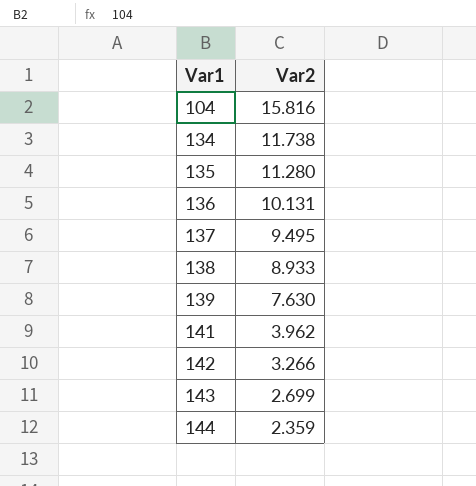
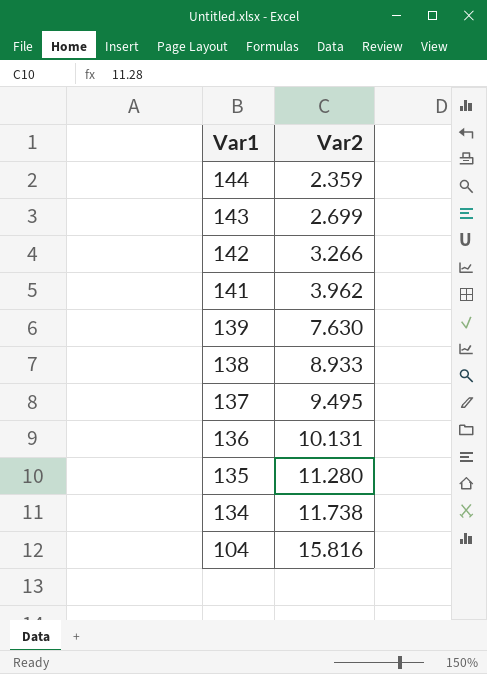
row order: Var1 ascending -> Var1 descending

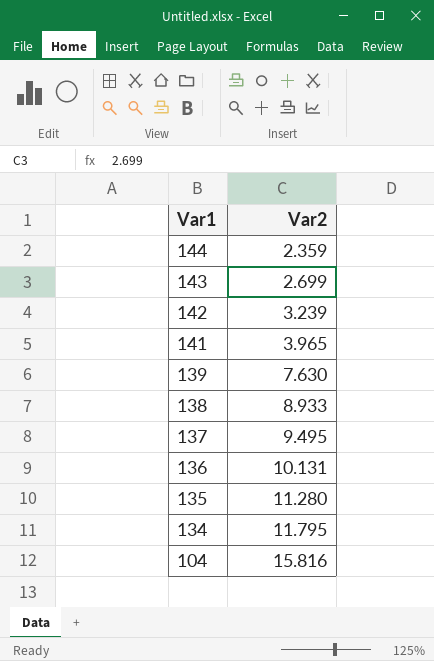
142 | Var2: 3.266 -> 3.239
141 | Var2: 3.962 -> 3.965
134 | Var2: 11.738 -> 11.795

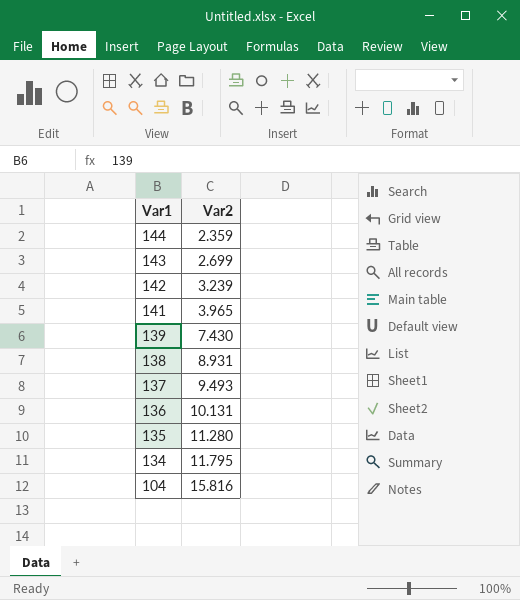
139 | Var2: 7.630 -> 7.430
138 | Var2: 8.933 -> 8.931
137 | Var2: 9.495 -> 9.493

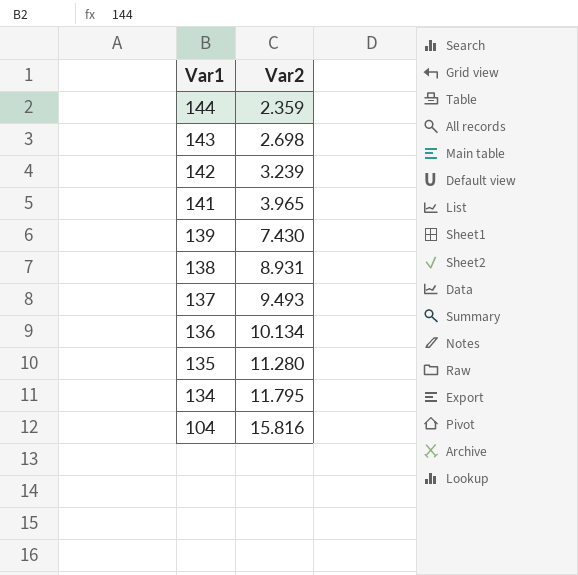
143 | Var2: 2.699 -> 2.698
136 | Var2: 10.131 -> 10.134

